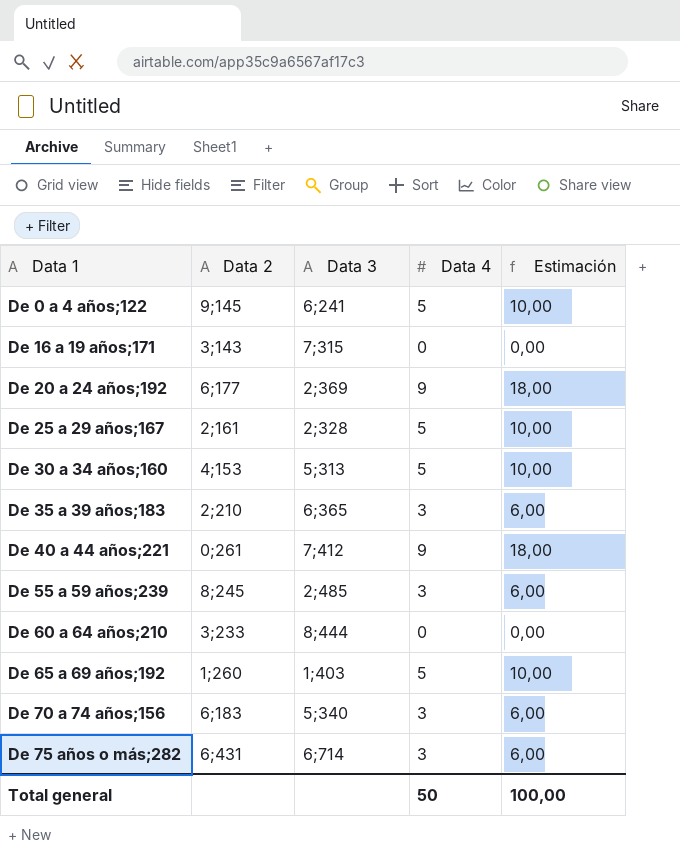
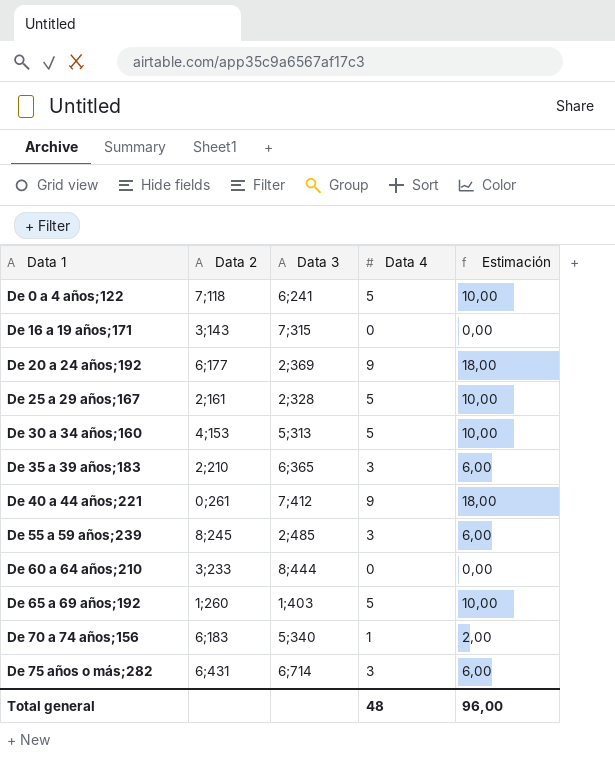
De 0 a 4 años;122 | Data 2: 9;145 -> 7;118
De 70 a 74 años;156 | Data 4: 3 -> 1
De 70 a 74 años;156 | Estimación: 6,00 -> 2,00
Total general | Data 4: 50 -> 48
Total general | Estimación: 100,00 -> 96,00

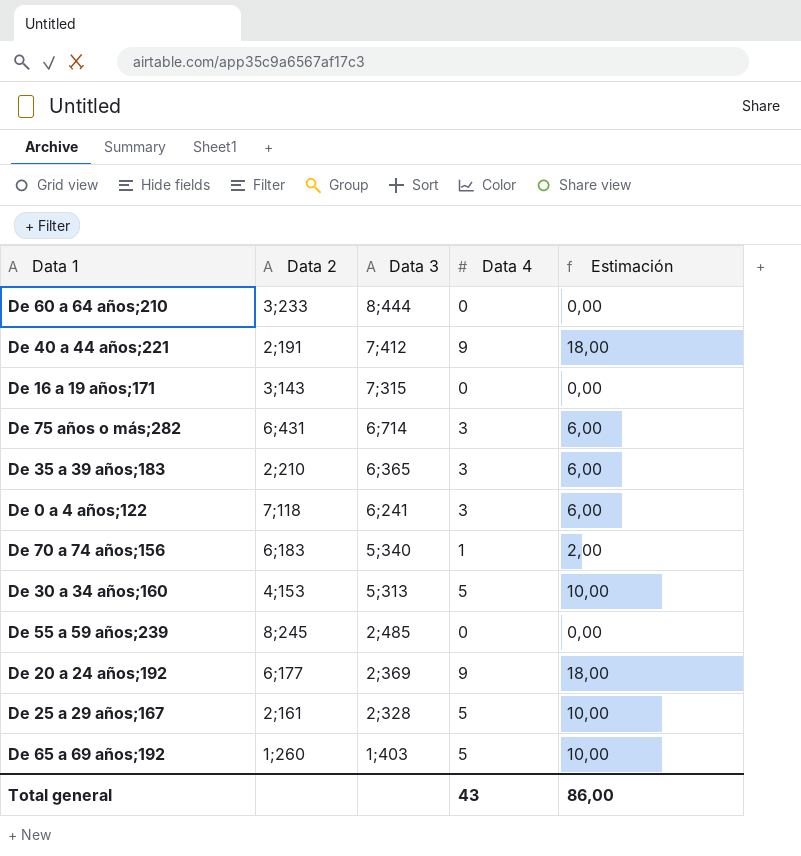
row order: Data 1 ascending -> Data 3 descending
De 40 a 44 años;221 | Data 2: 0;261 -> 2;191
De 0 a 4 años;122 | Data 4: 5 -> 3
De 0 a 4 años;122 | Estimación: 10,00 -> 6,00
De 55 a 59 años;239 | Data 4: 3 -> 0
De 55 a 59 años;239 | Estimación: 6,00 -> 0,00
Total general | Data 4: 48 -> 43
Total general | Estimación: 96,00 -> 86,00

